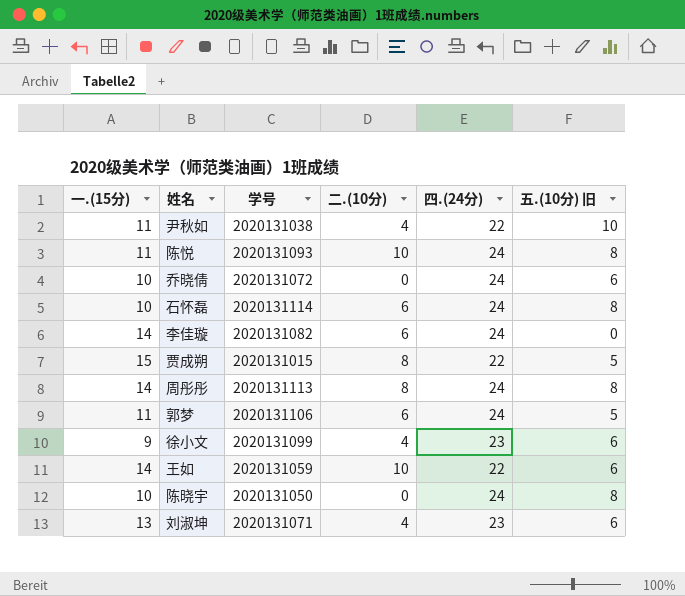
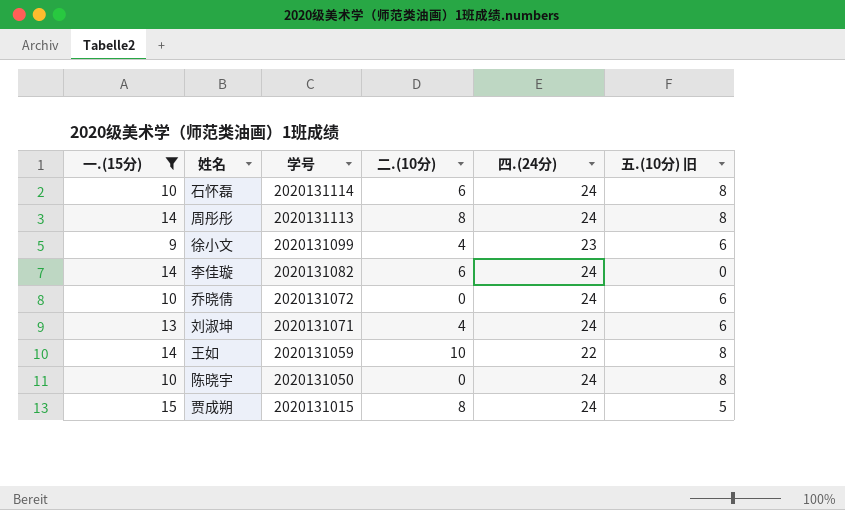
filter: none -> 一.(15分) != 11
row order: none -> 学号 descending
刘淑坤 | 四.(24分): 23 -> 24
王如 | 五.(10分) 旧: 6 -> 8
贾成朔 | 四.(24分): 22 -> 24

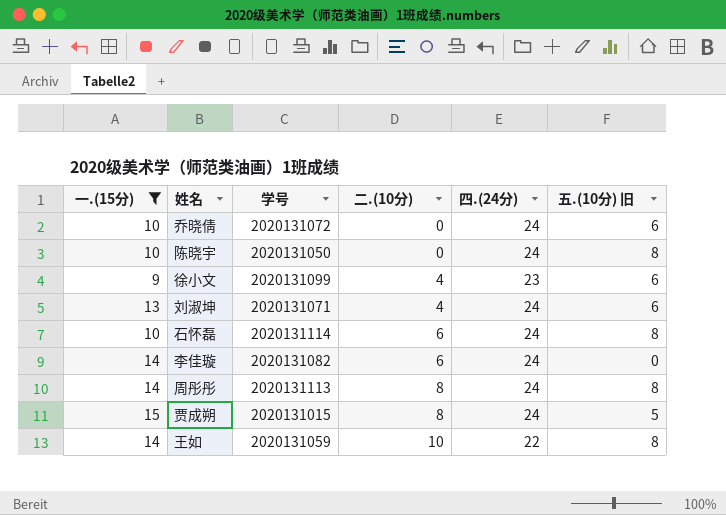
row order: 学号 descending -> 二.(10分) ascending

